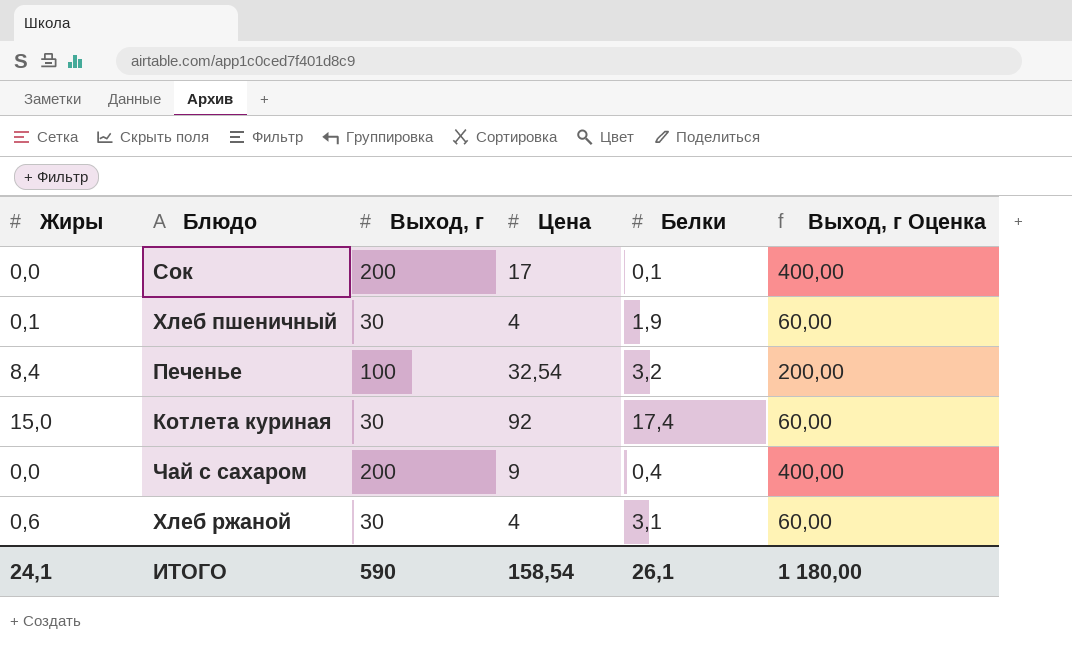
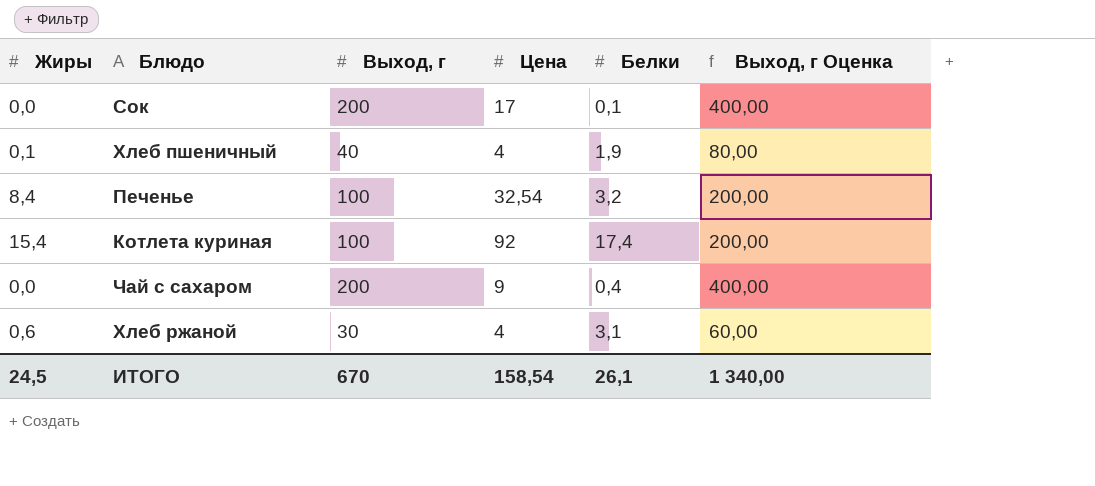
Хлеб пшеничный | Выход, г: 30 -> 40
Хлеб пшеничный | Выход, г Оценка: 60,00 -> 80,00
Котлета куриная | Жиры: 15,0 -> 15,4
Котлета куриная | Выход, г: 30 -> 100
Котлета куриная | Выход, г Оценка: 60,00 -> 200,00
ИТОГО | Жиры: 24,1 -> 24,5
ИТОГО | Выход, г: 590 -> 670
ИТОГО | Выход, г Оценка: 1 180,00 -> 1 340,00

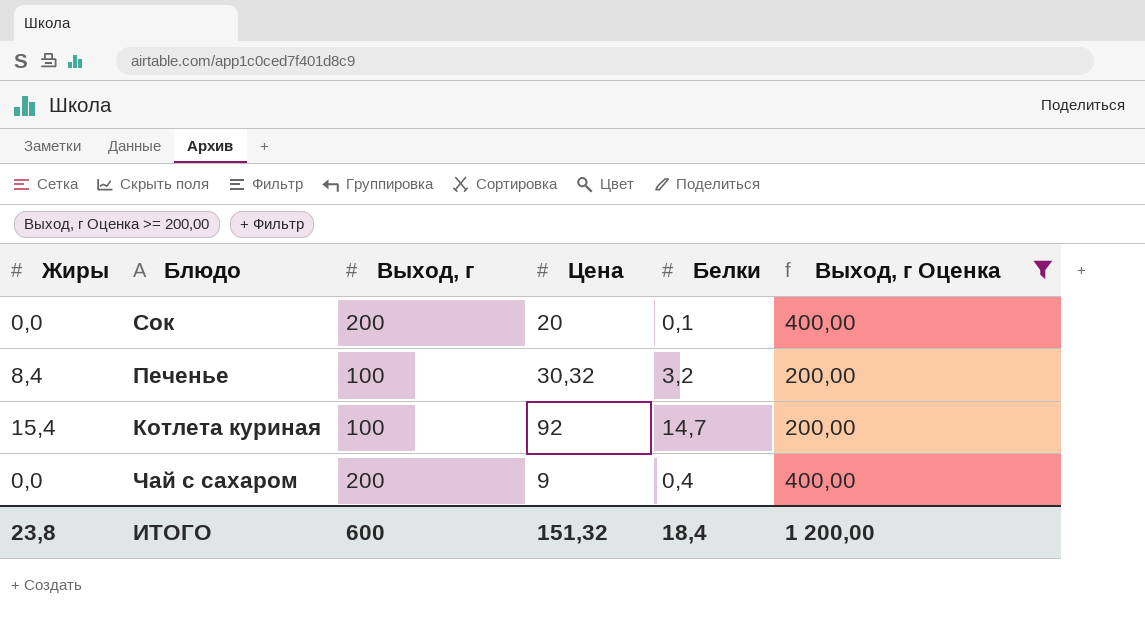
filter: none -> Выход, г Оценка >= 200,00
Сок | Цена: 17 -> 20
Печенье | Цена: 32,54 -> 30,32
Котлета куриная | Белки: 17,4 -> 14,7
ИТОГО | Жиры: 24,5 -> 23,8
ИТОГО | Выход, г: 670 -> 600
ИТОГО | Цена: 158,54 -> 151,32
ИТОГО | Белки: 26,1 -> 18,4
ИТОГО | Выход, г Оценка: 1 340,00 -> 1 200,00

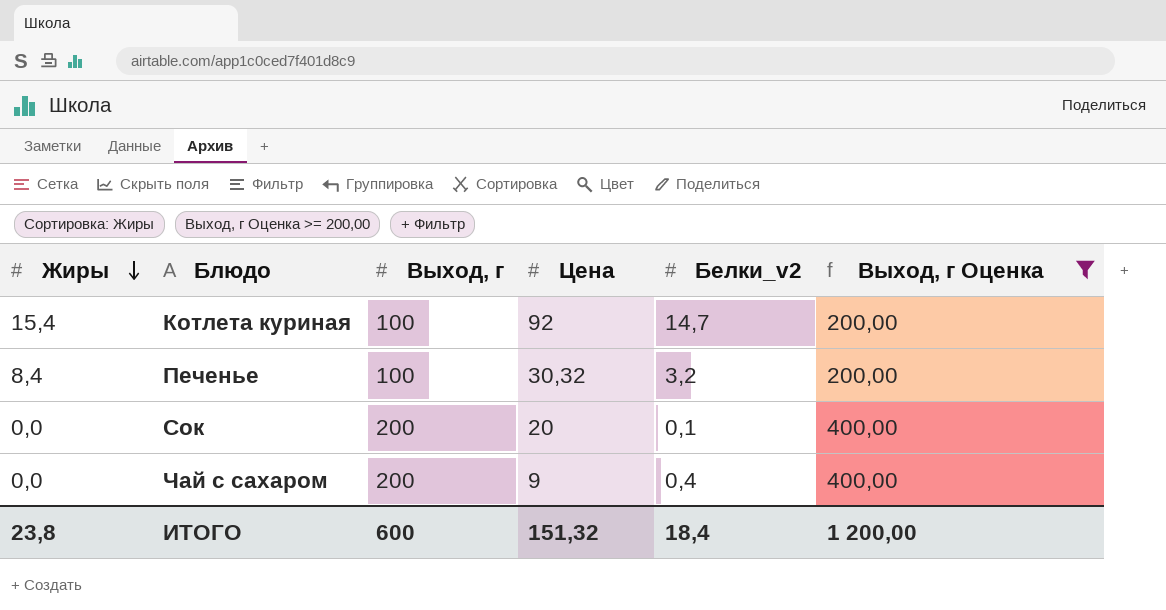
row order: none -> Жиры descending
column name: Белки -> Белки_v2

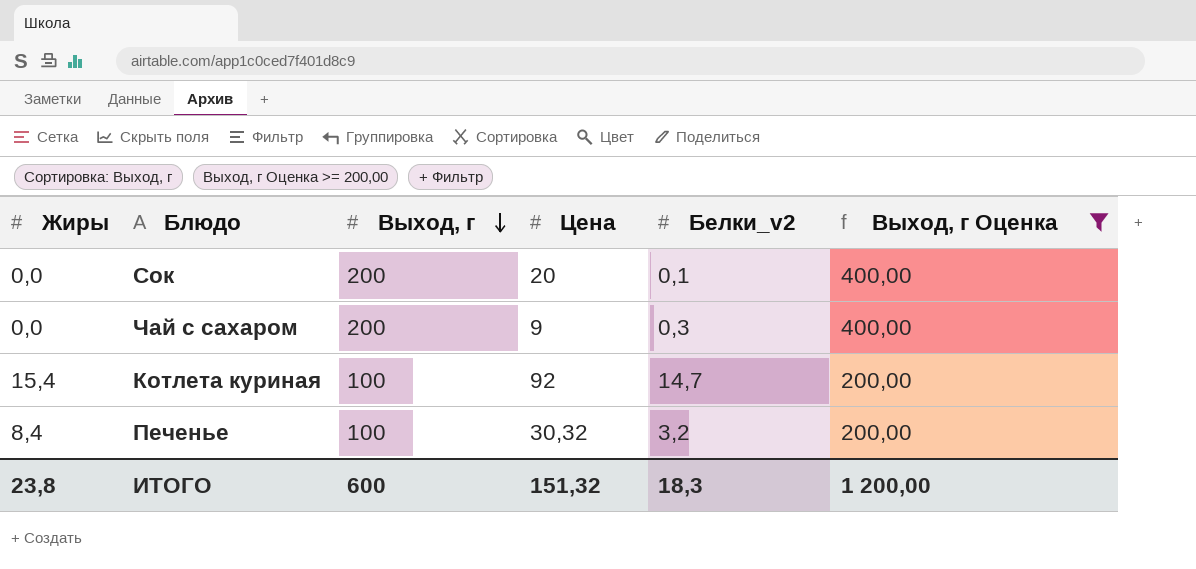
row order: Жиры descending -> Выход, г descending
Чай с сахаром | Белки_v2: 0,4 -> 0,3
ИТОГО | Белки_v2: 18,4 -> 18,3

